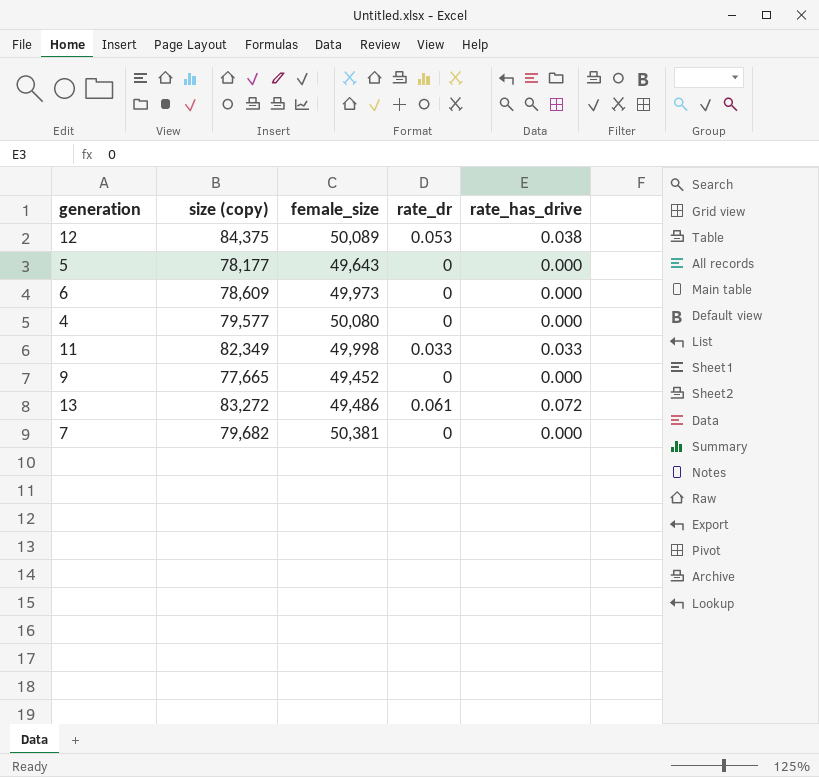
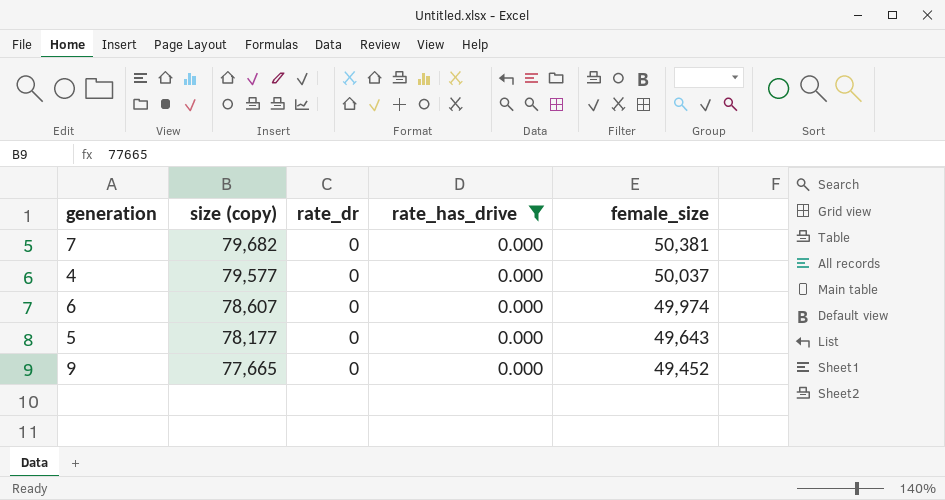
filter: none -> rate_has_drive = 0.000
row order: none -> size (copy) descending
column female_size | position: 3 -> 5
4 | female_size: 50,080 -> 50,037
6 | size (copy): 78,609 -> 78,607
6 | female_size: 49,973 -> 49,974

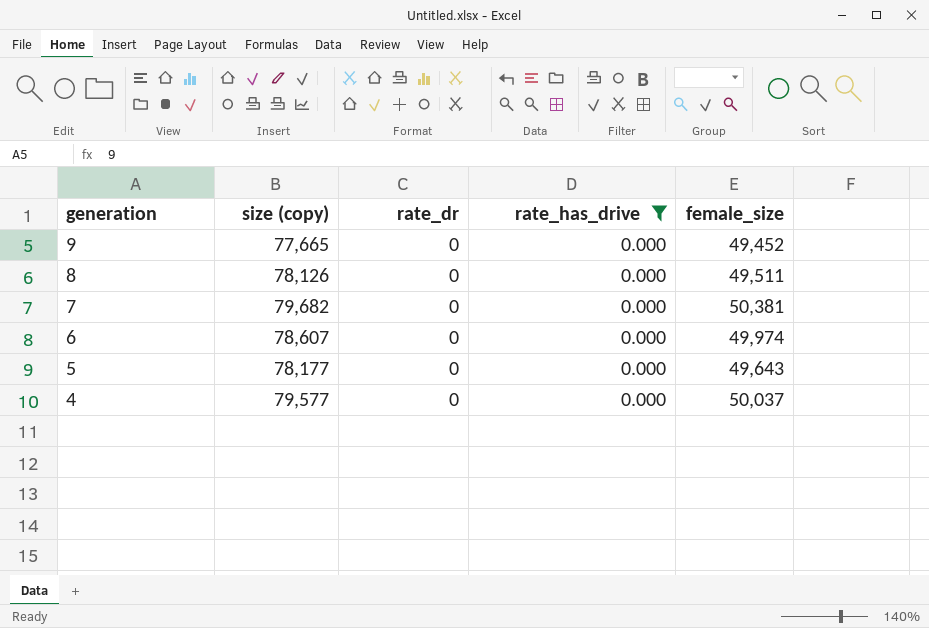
row order: size (copy) descending -> generation descending
row 8: none -> 78,126 | 0 | 0.000 | 49,511

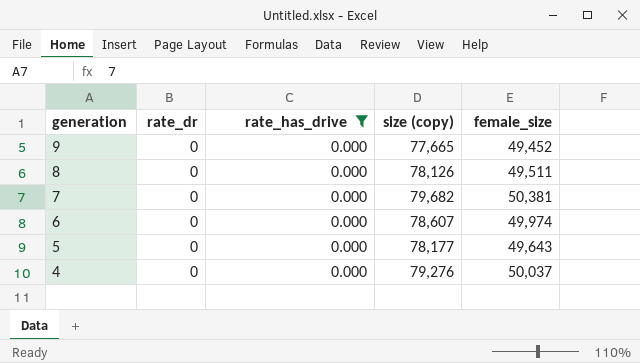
column size (copy) | position: 2 -> 4
4 | size (copy): 79,577 -> 79,276

